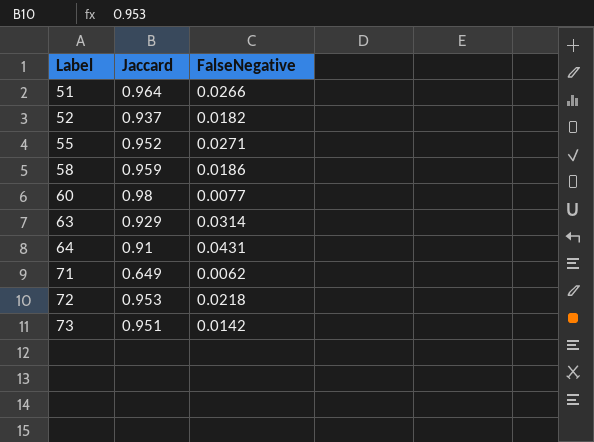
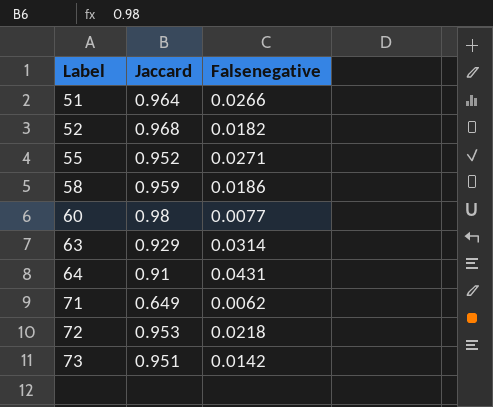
column name: FalseNegative -> Falsenegative
52 | Jaccard: 0.937 -> 0.968

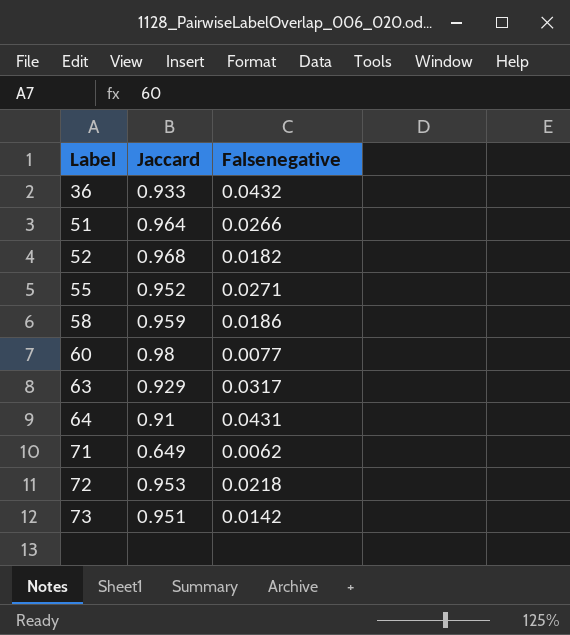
row 36: none -> 0.933 | 0.0432
63 | Falsenegative: 0.0314 -> 0.0317

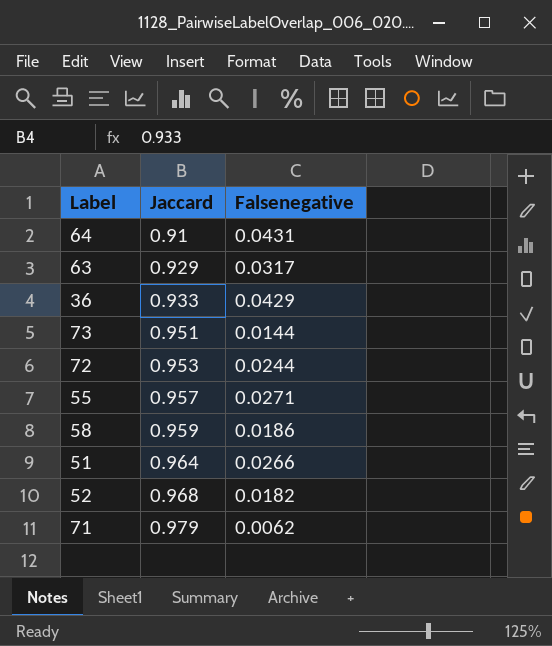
row order: Label ascending -> Jaccard ascending
row 60: 0.98 | 0.0077 -> none
36 | Falsenegative: 0.0432 -> 0.0429
73 | Falsenegative: 0.0142 -> 0.0144
72 | Falsenegative: 0.0218 -> 0.0244
55 | Jaccard: 0.952 -> 0.957
71 | Jaccard: 0.649 -> 0.979

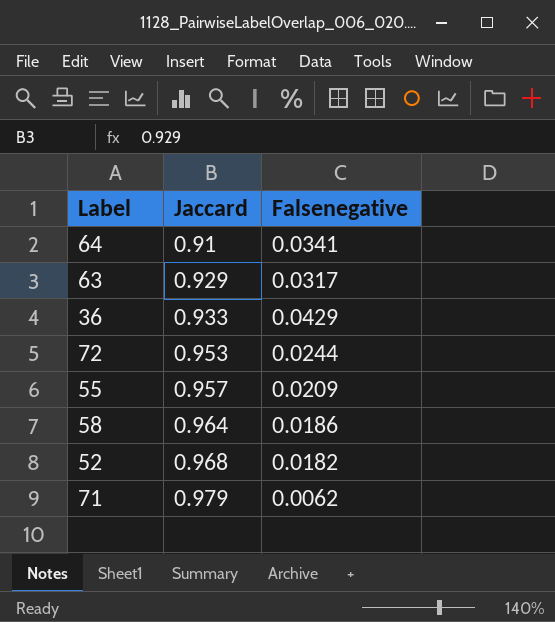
row 73: 0.951 | 0.0144 -> none
row 51: 0.964 | 0.0266 -> none
64 | Falsenegative: 0.0431 -> 0.0341
55 | Falsenegative: 0.0271 -> 0.0209
58 | Jaccard: 0.959 -> 0.964

